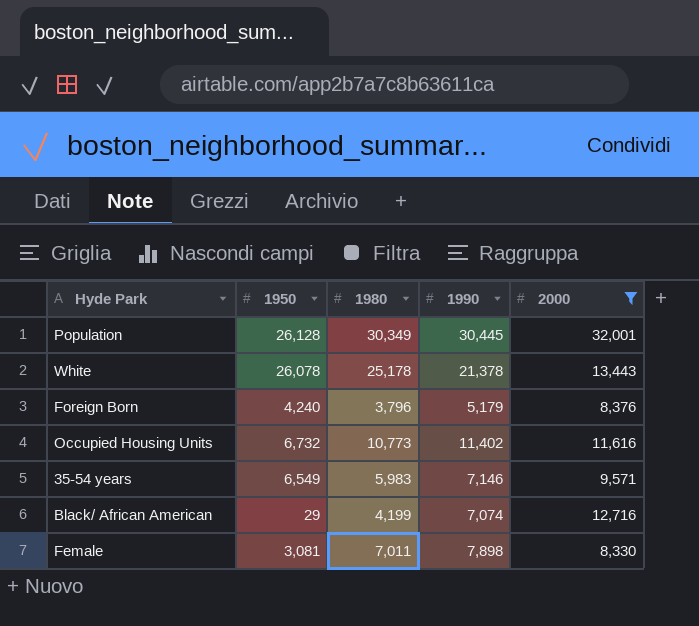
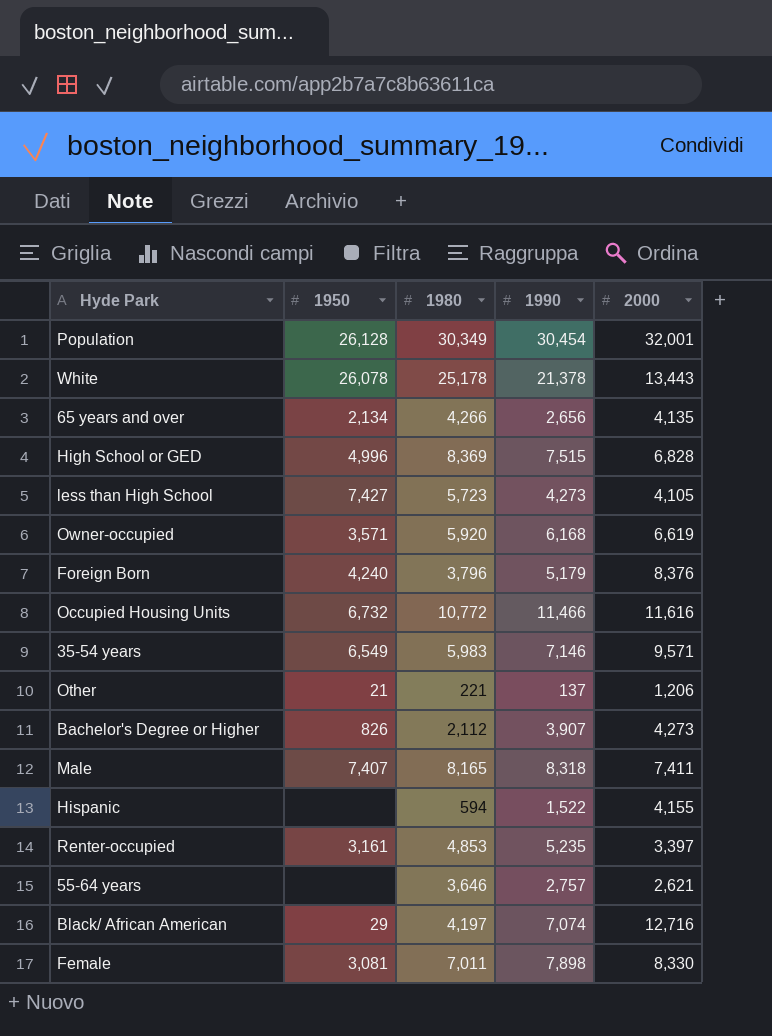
filter: 2000 >= 8,330 -> none
Population | 1990: 30,445 -> 30,454
Occupied Housing Units | 1980: 10,773 -> 10,772
Occupied Housing Units | 1990: 11,402 -> 11,466
Black/ African American | 1980: 4,199 -> 4,197

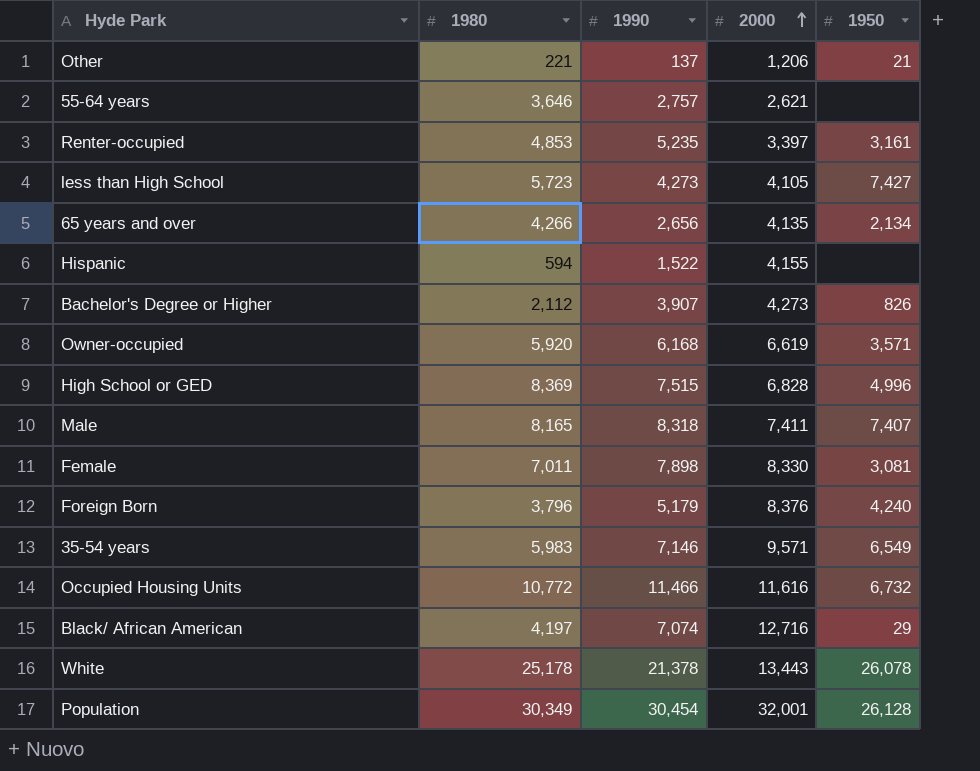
row order: none -> 2000 ascending
column 1950 | position: 2 -> 5

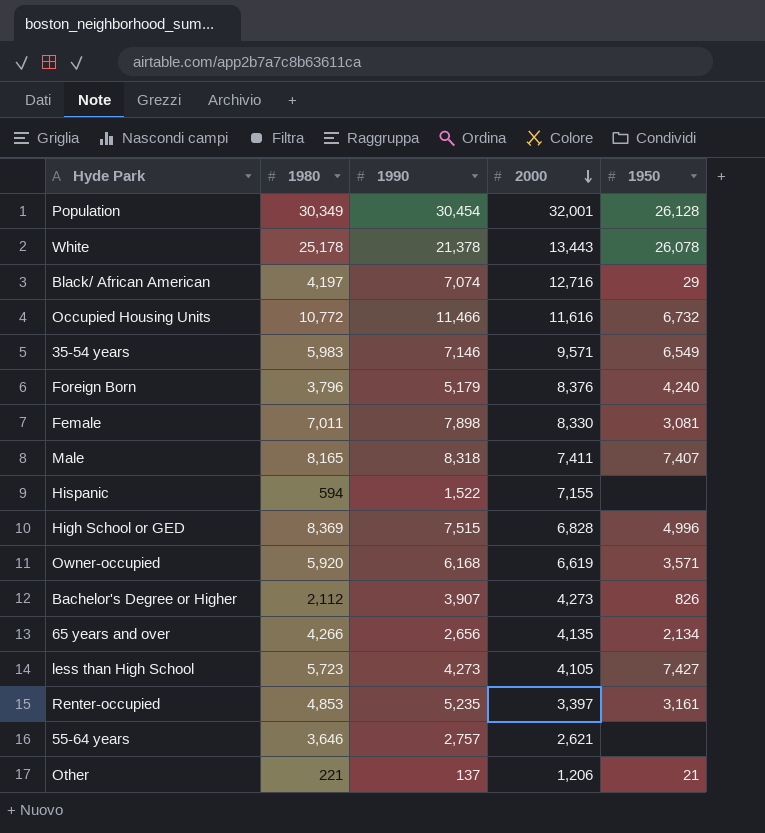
row order: 2000 ascending -> 2000 descending
Hispanic | 2000: 4,155 -> 7,155

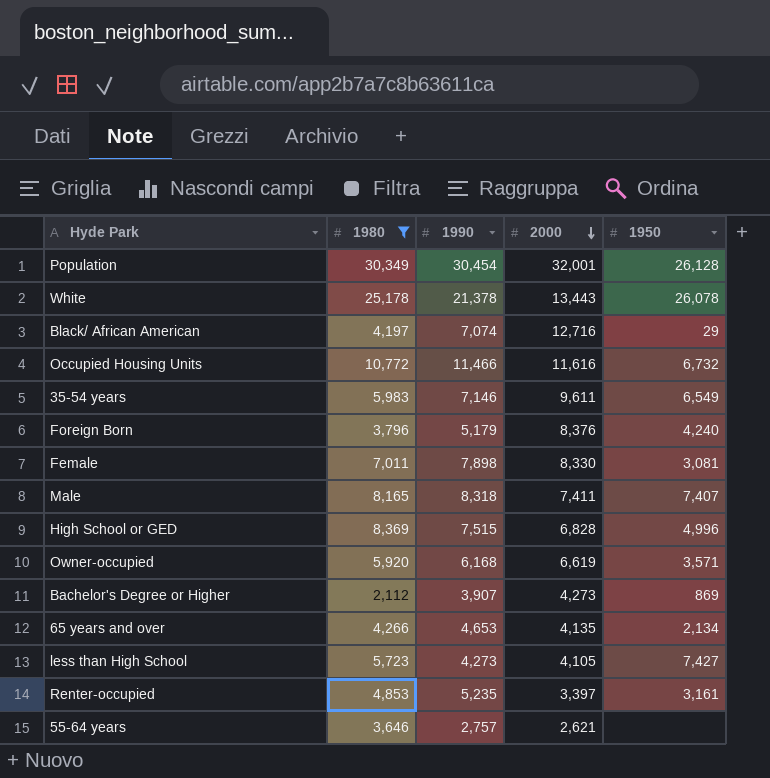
filter: none -> 1980 >= 2,112
35-54 years | 2000: 9,571 -> 9,611
Bachelor's Degree or Higher | 1950: 826 -> 869
65 years and over | 1990: 2,656 -> 4,653

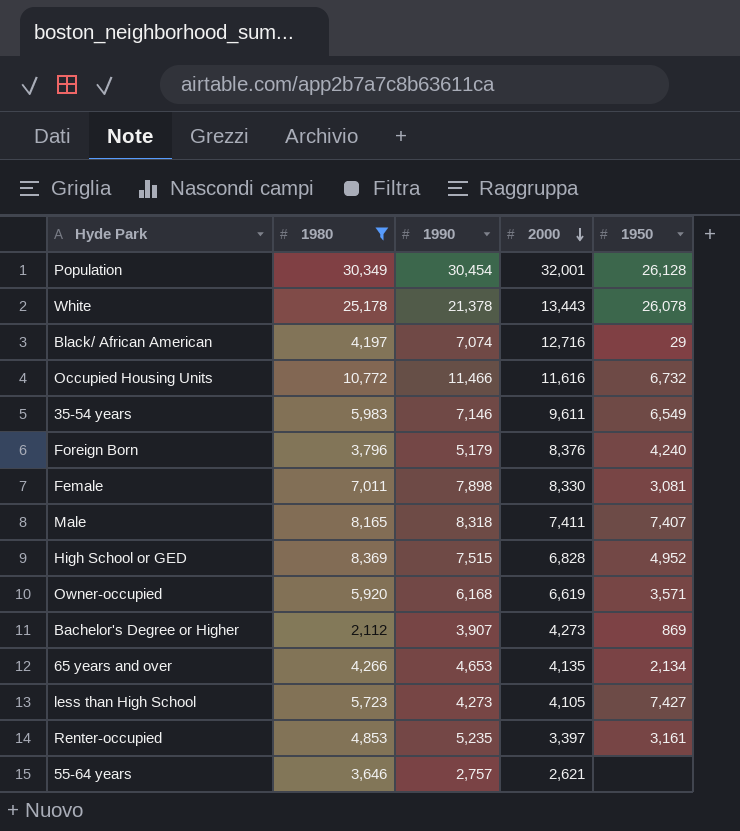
High School or GED | 1950: 4,996 -> 4,952

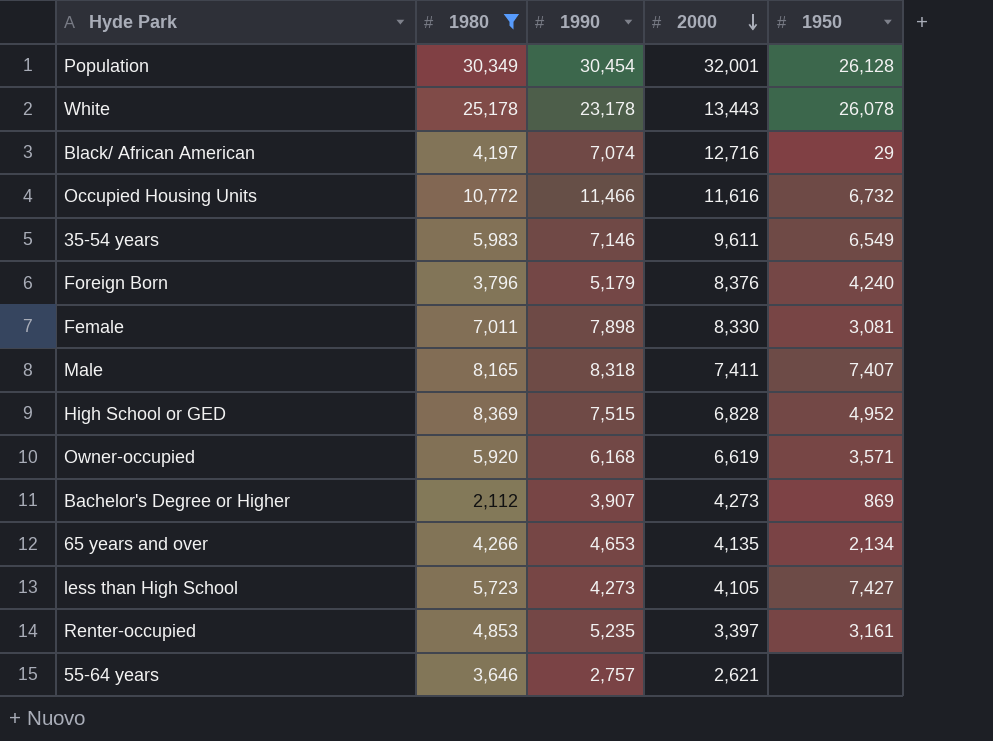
White | 1990: 21,378 -> 23,178

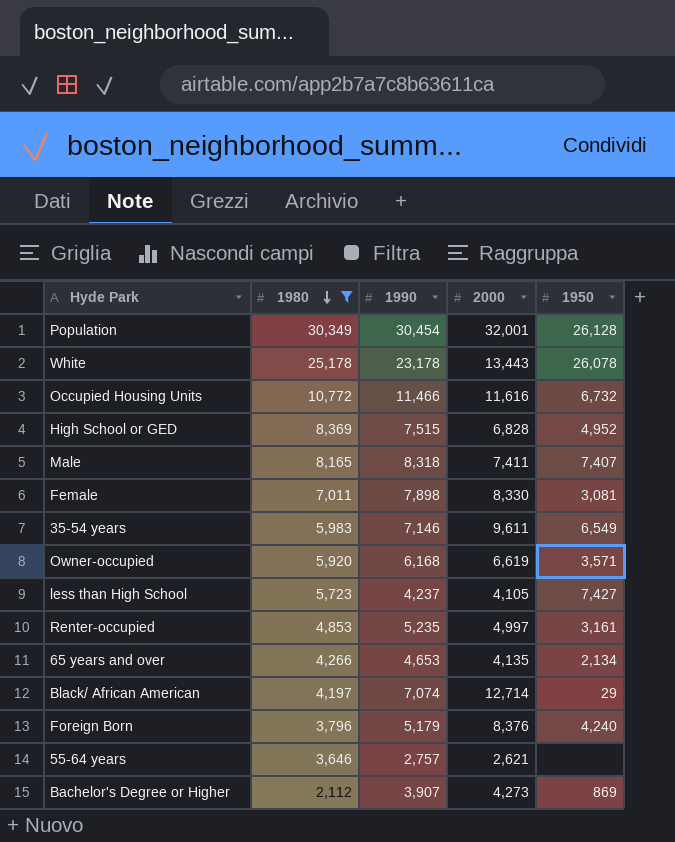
row order: 2000 descending -> 1980 descending
less than High School | 1990: 4,273 -> 4,237
Renter-occupied | 2000: 3,397 -> 4,997
Black/ African American | 2000: 12,716 -> 12,714

